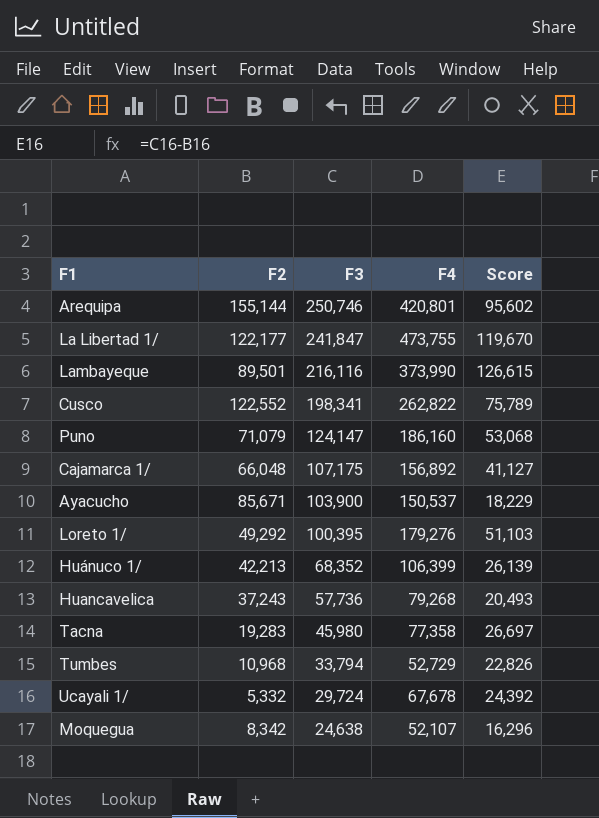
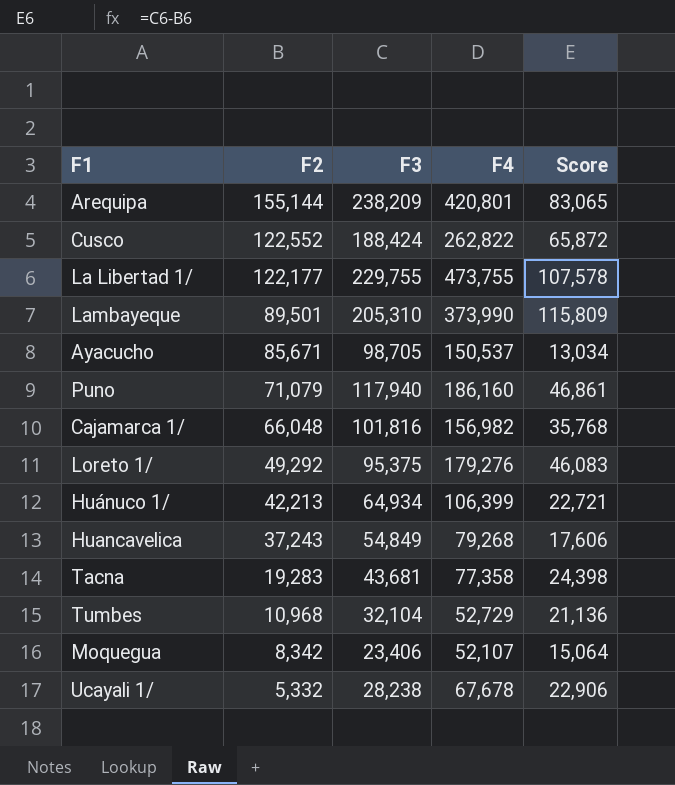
row order: F3 descending -> F2 descending
Arequipa | F3: 250,746 -> 238,209
Arequipa | Score: 95,602 -> 83,065
Cusco | F3: 198,341 -> 188,424
Cusco | Score: 75,789 -> 65,872
La Libertad 1/ | F3: 241,847 -> 229,755
La Libertad 1/ | Score: 119,670 -> 107,578
Lambayeque | F3: 216,116 -> 205,310
Lambayeque | Score: 126,615 -> 115,809
Ayacucho | F3: 103,900 -> 98,705
Ayacucho | Score: 18,229 -> 13,034
Puno | F3: 124,147 -> 117,940
Puno | Score: 53,068 -> 46,861
Cajamarca 1/ | F3: 107,175 -> 101,816
Cajamarca 1/ | F4: 156,892 -> 156,982
Cajamarca 1/ | Score: 41,127 -> 35,768
Loreto 1/ | F3: 100,395 -> 95,375
Loreto 1/ | Score: 51,103 -> 46,083
Huánuco 1/ | F3: 68,352 -> 64,934
Huánuco 1/ | Score: 26,139 -> 22,721
Huancavelica | F3: 57,736 -> 54,849
Huancavelica | Score: 20,493 -> 17,606
Tacna | F3: 45,980 -> 43,681
Tacna | Score: 26,697 -> 24,398
Tumbes | F3: 33,794 -> 32,104
Tumbes | Score: 22,826 -> 21,136
Moquegua | F3: 24,638 -> 23,406
Moquegua | Score: 16,296 -> 15,064
Ucayali 1/ | F3: 29,724 -> 28,238
Ucayali 1/ | Score: 24,392 -> 22,906

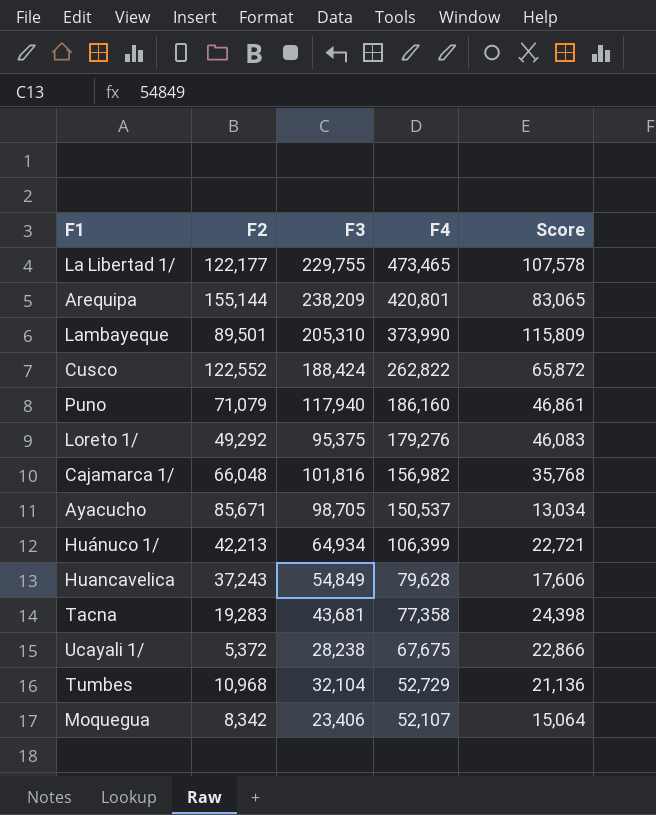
row order: F2 descending -> F4 descending
La Libertad 1/ | F4: 473,755 -> 473,465
Huancavelica | F4: 79,268 -> 79,628
Ucayali 1/ | F2: 5,332 -> 5,372
Ucayali 1/ | F4: 67,678 -> 67,675
Ucayali 1/ | Score: 22,906 -> 22,866

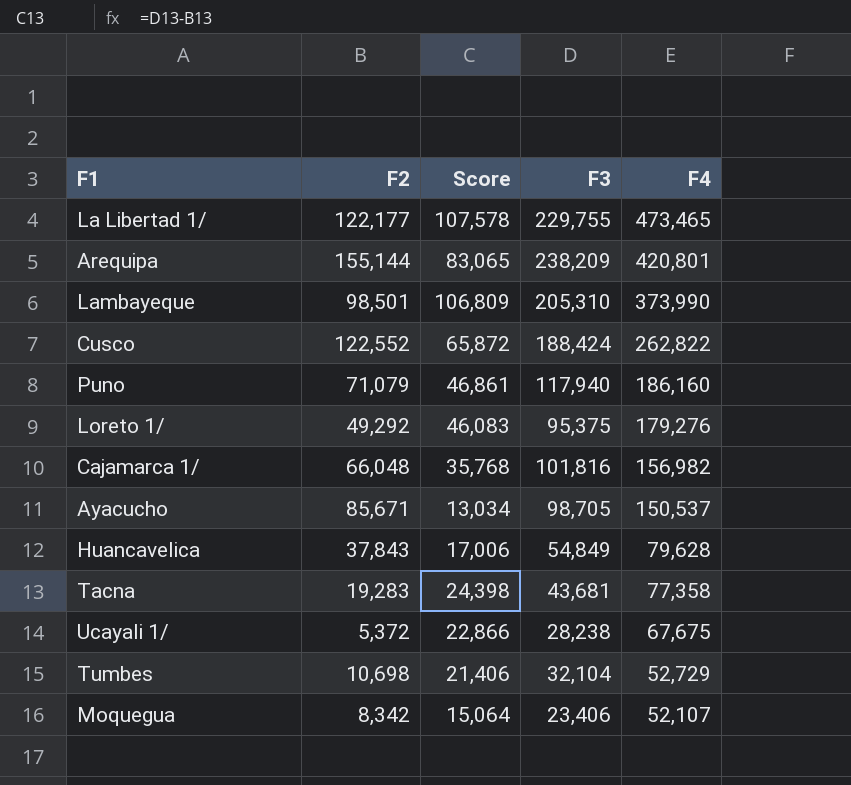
column Score | position: 5 -> 3
row Huánuco 1/: 42,213 | 64,934 | 106,399 | 22,721 -> none
Lambayeque | F2: 89,501 -> 98,501
Lambayeque | Score: 115,809 -> 106,809
Huancavelica | F2: 37,243 -> 37,843
Huancavelica | Score: 17,606 -> 17,006
Tumbes | F2: 10,968 -> 10,698
Tumbes | Score: 21,136 -> 21,406

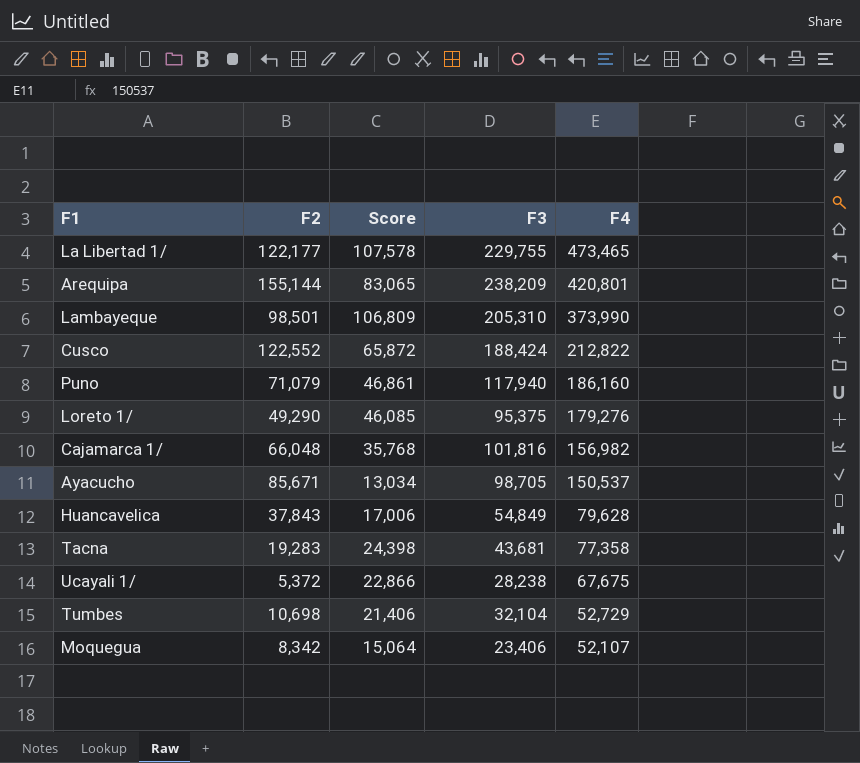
Cusco | F4: 262,822 -> 212,822
Loreto 1/ | F2: 49,292 -> 49,290
Loreto 1/ | Score: 46,083 -> 46,085

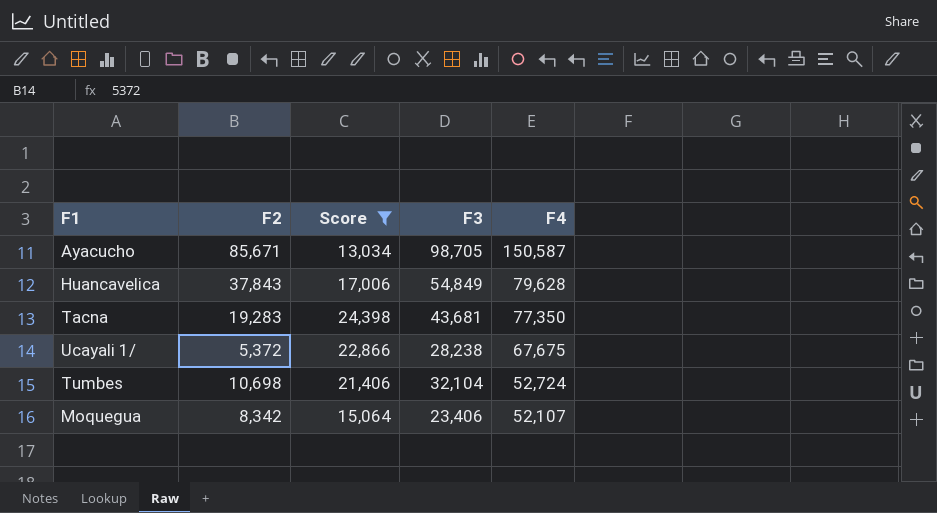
filter: none -> Score <= 24,398
Ayacucho | F4: 150,537 -> 150,587
Tacna | F4: 77,358 -> 77,350
Tumbes | F4: 52,729 -> 52,724

